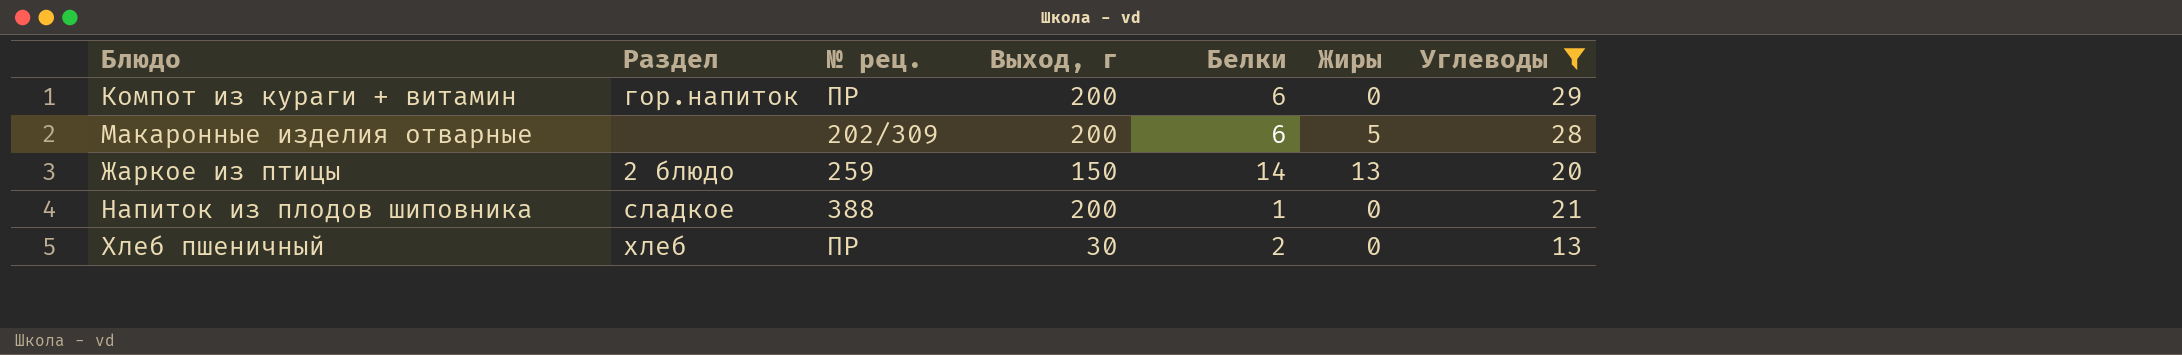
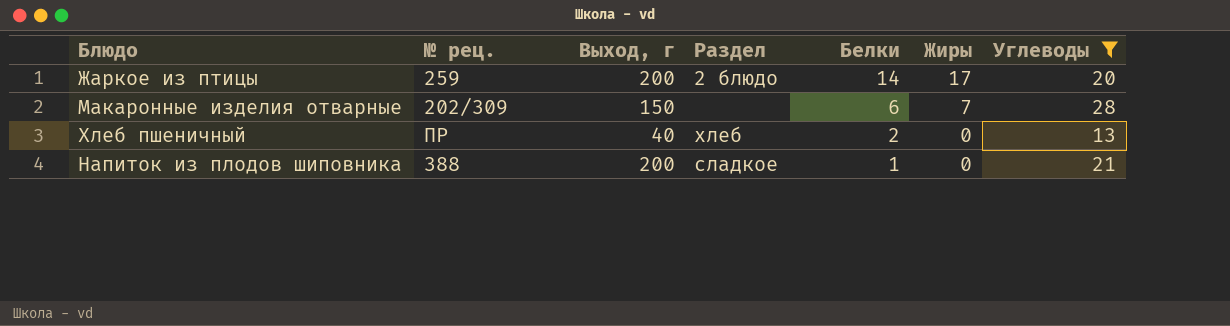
row order: none -> Белки descending
column Раздел | position: 2 -> 4
row Компот из кураги + витамин: гор.напиток | ПР | 200 | 6 | 0 | 29 -> none
Жаркое из птицы | Выход, г: 150 -> 200
Жаркое из птицы | Жиры: 13 -> 17
Макаронные изделия отварные | Выход, г: 200 -> 150
Макаронные изделия отварные | Жиры: 5 -> 7
Хлеб пшеничный | Выход, г: 30 -> 40

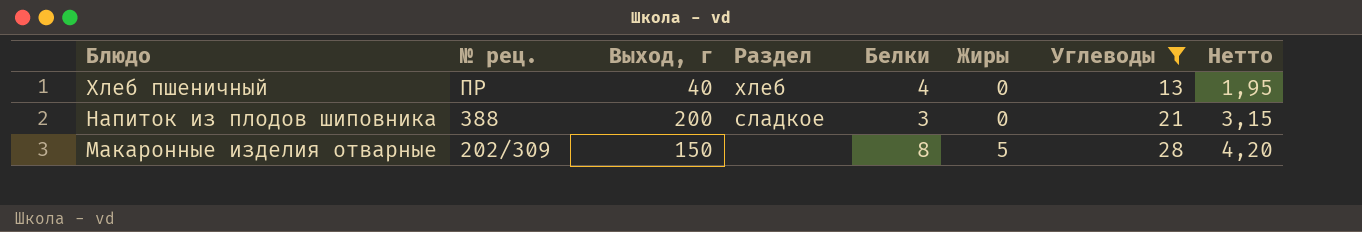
row order: Белки descending -> Блюдо descending
column Нетто | formula: none -> [Углеводы] * 0,15
row Жаркое из птицы: 259 | 200 | 2 блюдо | 14 | 17 | 20 -> none
Хлеб пшеничный | Белки: 2 -> 4
Напиток из плодов шиповника | Белки: 1 -> 3
Макаронные изделия отварные | Белки: 6 -> 8
Макаронные изделия отварные | Жиры: 7 -> 5

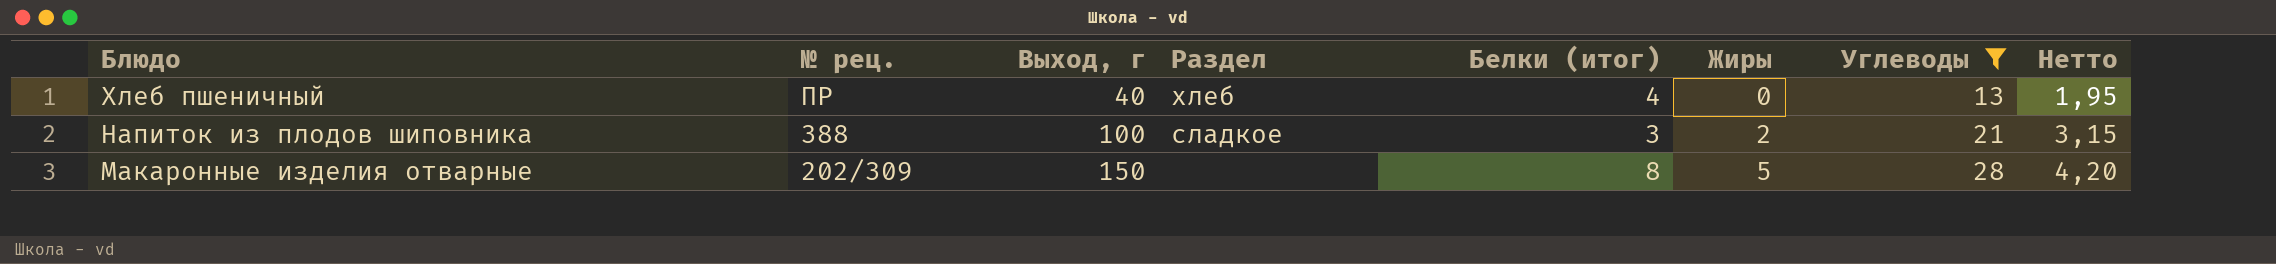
column name: Белки -> Белки (итог)
Напиток из плодов шиповника | Выход, г: 200 -> 100
Напиток из плодов шиповника | Жиры: 0 -> 2

